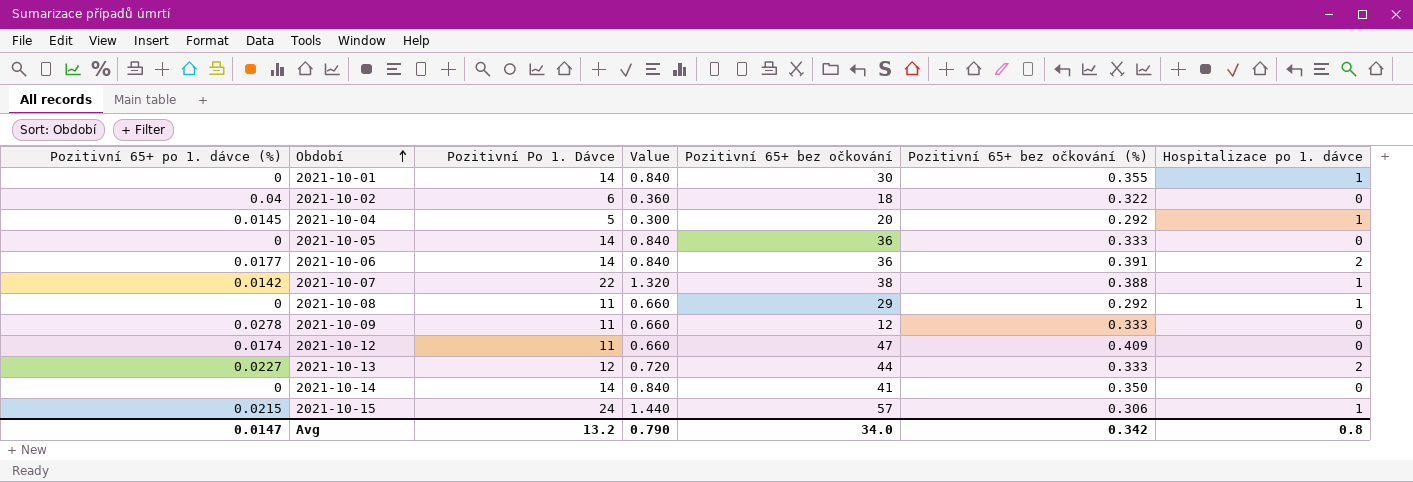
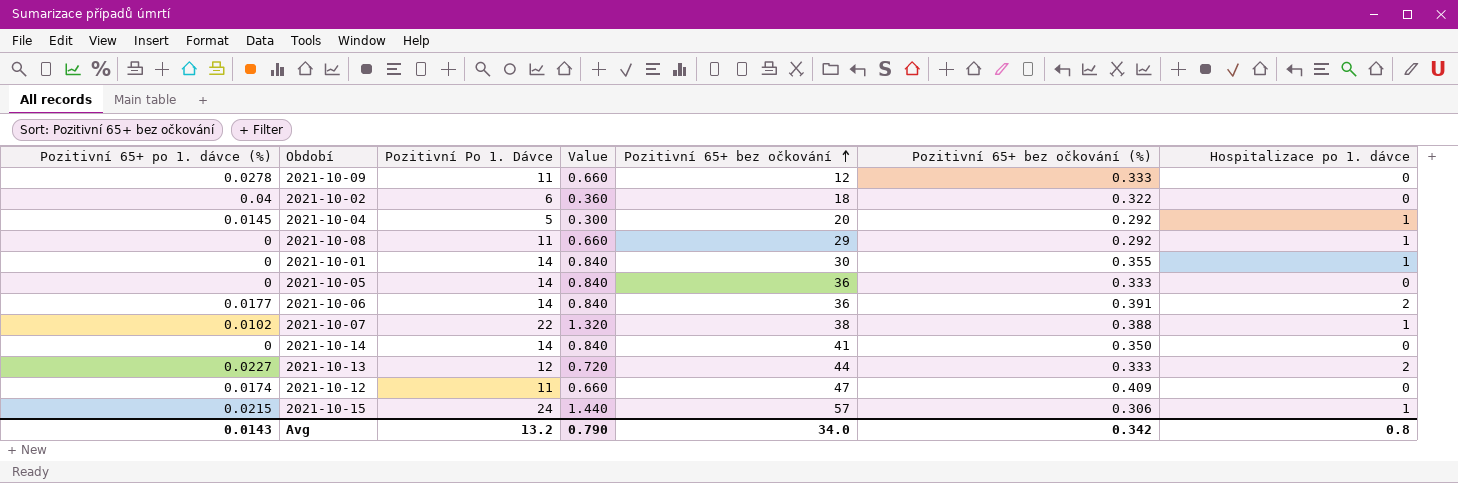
row order: Období ascending -> Pozitivní 65+ bez očkování ascending
2021-10-07 | Pozitivní 65+ po 1. dávce (%): 0.0142 -> 0.0102
Avg | Pozitivní 65+ po 1. dávce (%): 0.0147 -> 0.0143

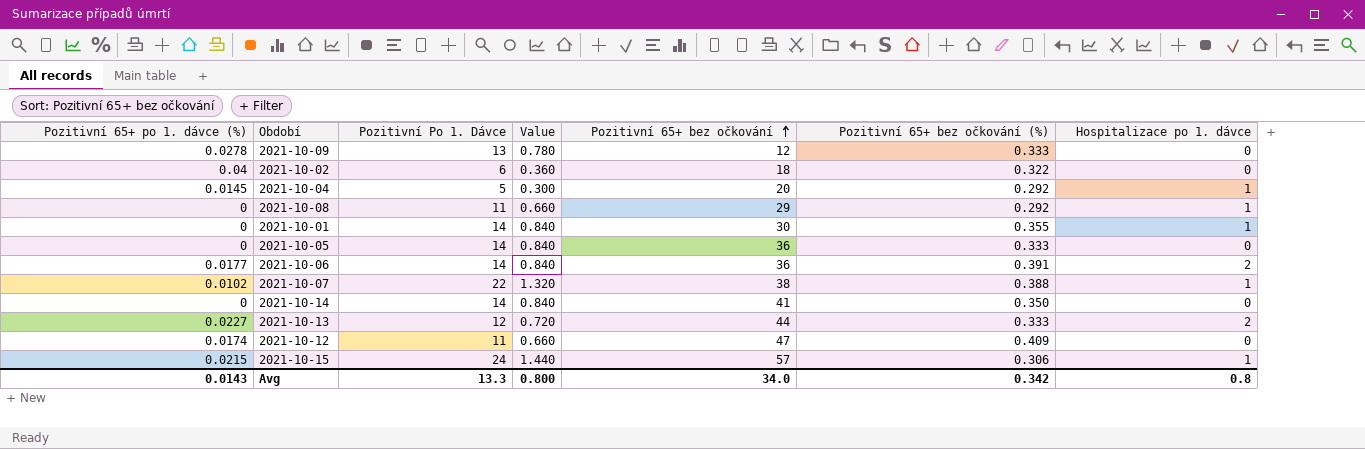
2021-10-09 | Pozitivní Po 1. Dávce: 11 -> 13
2021-10-09 | Value: 0.660 -> 0.780
Avg | Pozitivní Po 1. Dávce: 13.2 -> 13.3
Avg | Value: 0.790 -> 0.800

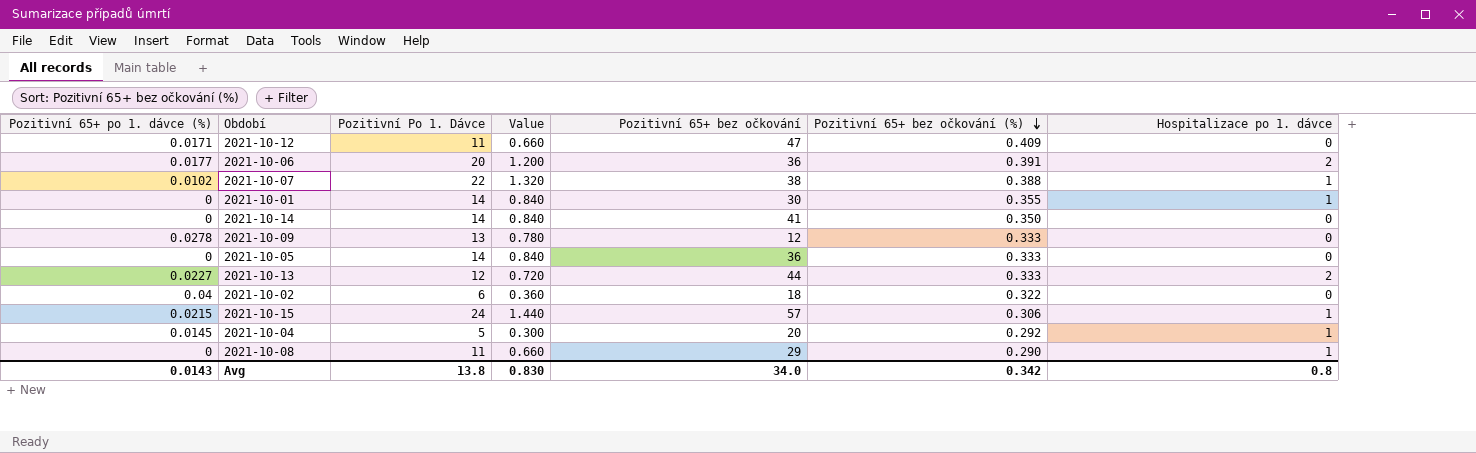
row order: Pozitivní 65+ bez očkování ascending -> Pozitivní 65+ bez očkování (%) descending
2021-10-12 | Pozitivní 65+ po 1. dávce (%): 0.0174 -> 0.0171
2021-10-06 | Pozitivní Po 1. Dávce: 14 -> 20
2021-10-06 | Value: 0.840 -> 1.200
2021-10-08 | Pozitivní 65+ bez očkování (%): 0.292 -> 0.290
Avg | Pozitivní Po 1. Dávce: 13.3 -> 13.8
Avg | Value: 0.800 -> 0.830

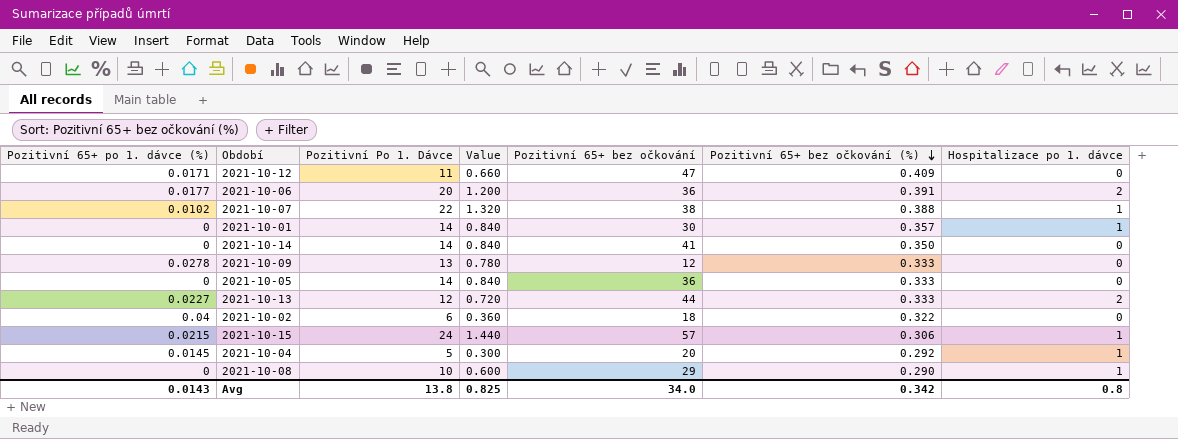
2021-10-01 | Pozitivní 65+ bez očkování (%): 0.355 -> 0.357
2021-10-08 | Pozitivní Po 1. Dávce: 11 -> 10
2021-10-08 | Value: 0.660 -> 0.600
Avg | Value: 0.830 -> 0.825

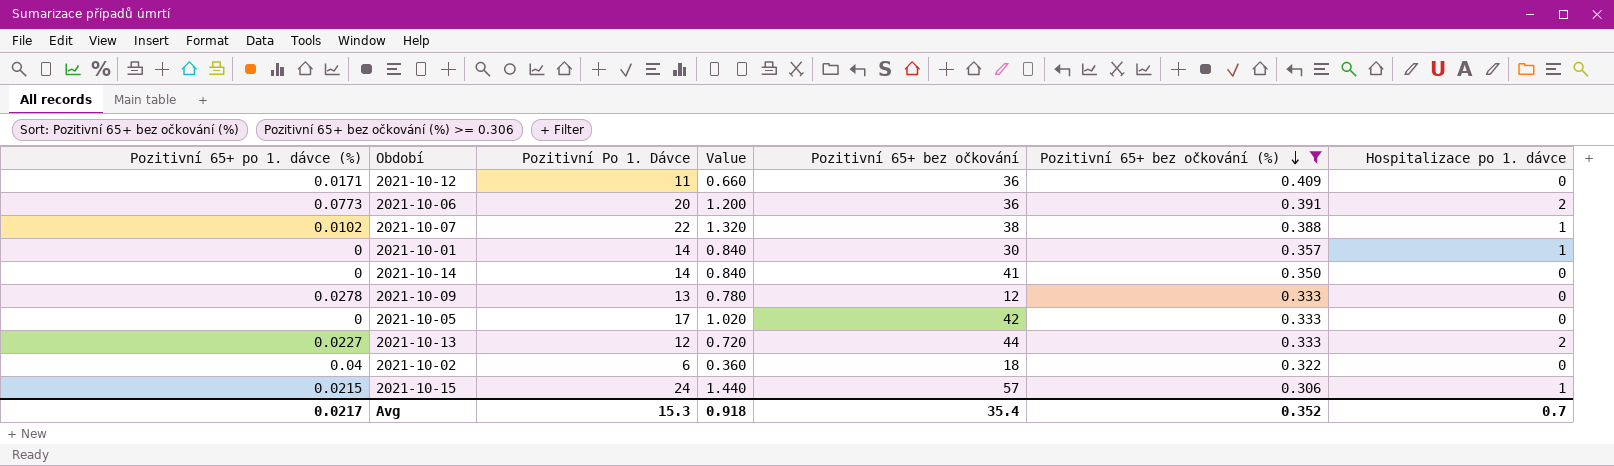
filter: none -> Pozitivní 65+ bez očkování (%) >= 0.306
2021-10-12 | Pozitivní 65+ bez očkování: 47 -> 36
2021-10-06 | Pozitivní 65+ po 1. dávce (%): 0.0177 -> 0.0773
2021-10-05 | Pozitivní Po 1. Dávce: 14 -> 17
2021-10-05 | Value: 0.840 -> 1.020
2021-10-05 | Pozitivní 65+ bez očkování: 36 -> 42
Avg | Pozitivní 65+ po 1. dávce (%): 0.0143 -> 0.0217
Avg | Pozitivní Po 1. Dávce: 13.8 -> 15.3
Avg | Value: 0.825 -> 0.918
Avg | Pozitivní 65+ bez očkování: 34.0 -> 35.4
Avg | Pozitivní 65+ bez očkování (%): 0.342 -> 0.352
Avg | Hospitalizace po 1. dávce: 0.8 -> 0.7

